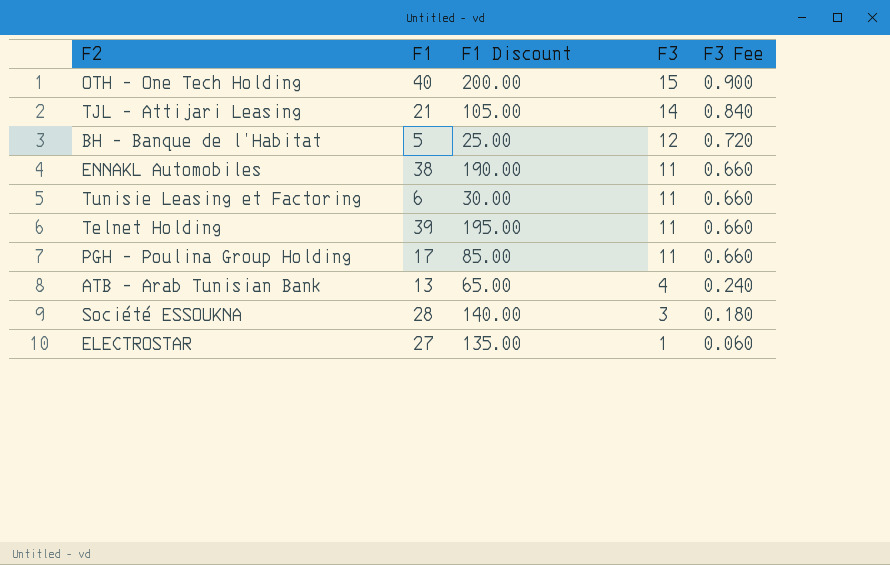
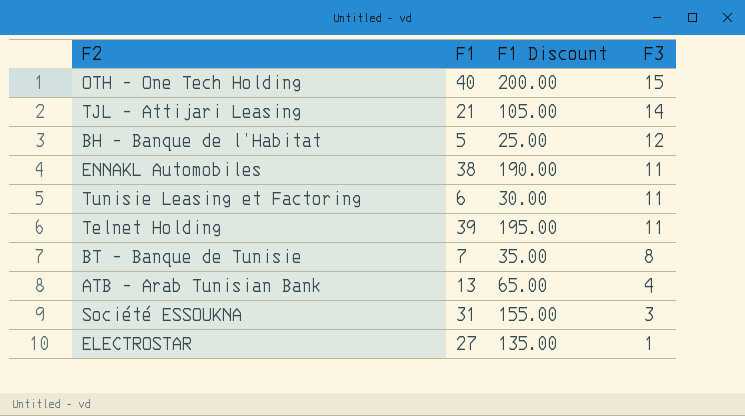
column F3 Fee | formula: [F3] * 0.06 -> none
row PGH - Poulina Group Holding: 17 | 85.00 | 11 | 0.660 -> none
row BT - Banque de Tunisie: none -> 7 | 35.00 | 8
Société ESSOUKNA | F1: 28 -> 31
Société ESSOUKNA | F1 Discount: 140.00 -> 155.00

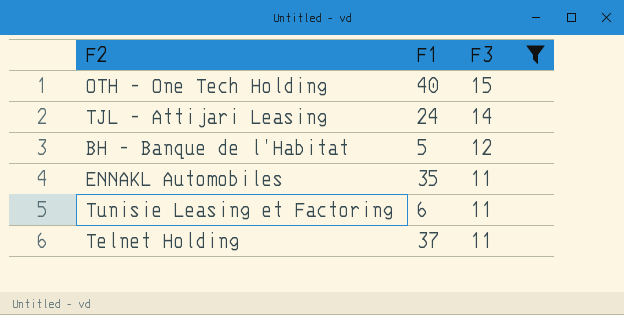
filter: none -> F3 >= 11
column F1 Discount | formula: [F1] * 5 -> none
TJL - Attijari Leasing | F1: 21 -> 24
ENNAKL Automobiles | F1: 38 -> 35
Telnet Holding | F1: 39 -> 37

